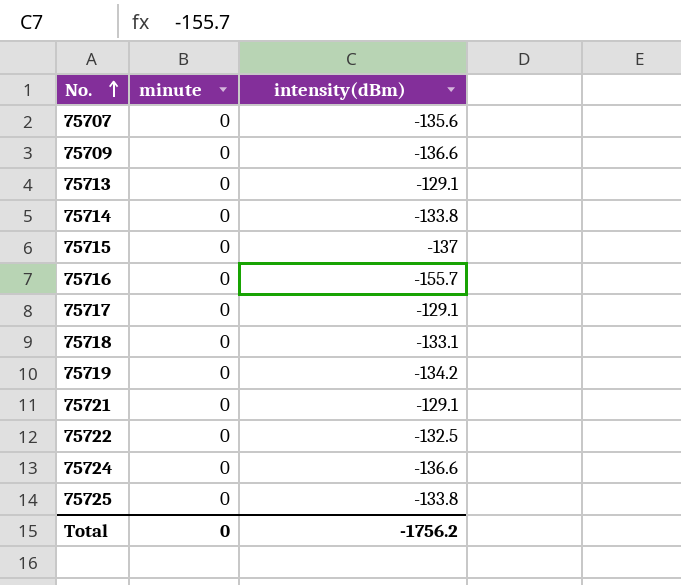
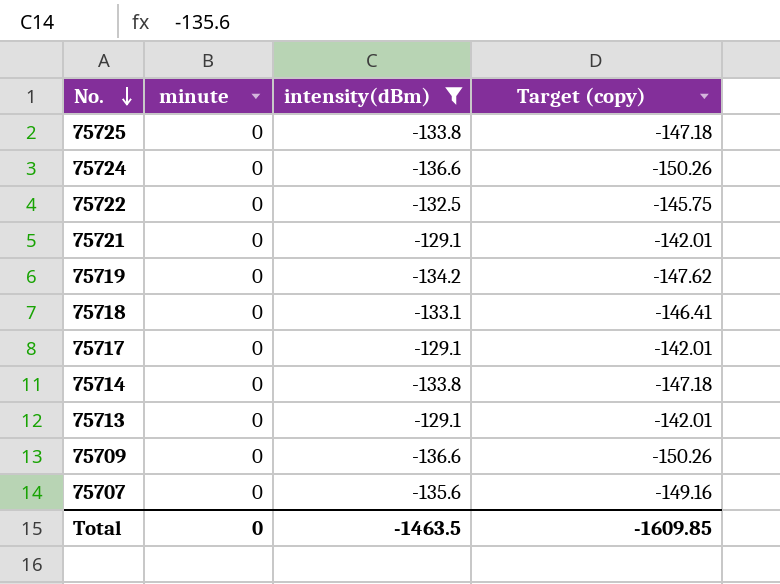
filter: none -> intensity(dBm) >= -136.6
row order: No. ascending -> No. descending
column Target (copy) | formula: none -> [intensity(dBm)] * 1.1
Total | intensity(dBm): -1756.2 -> -1463.5

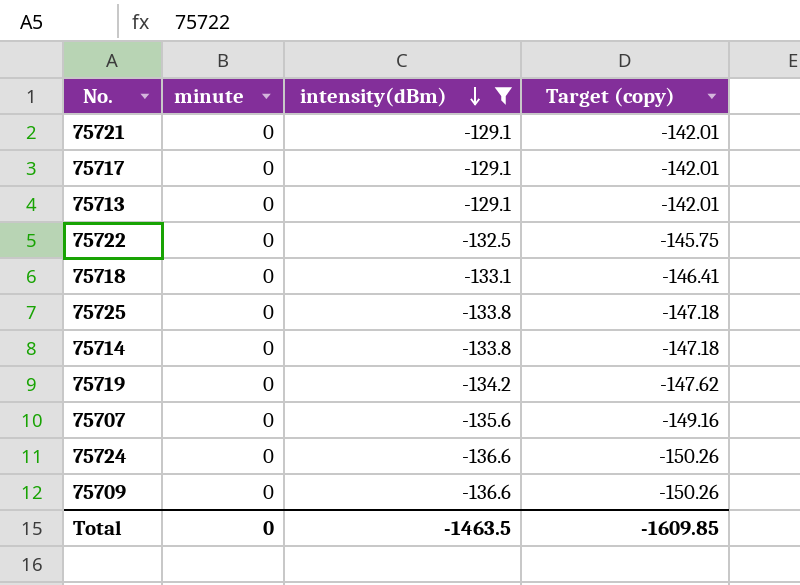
row order: No. descending -> intensity(dBm) descending

